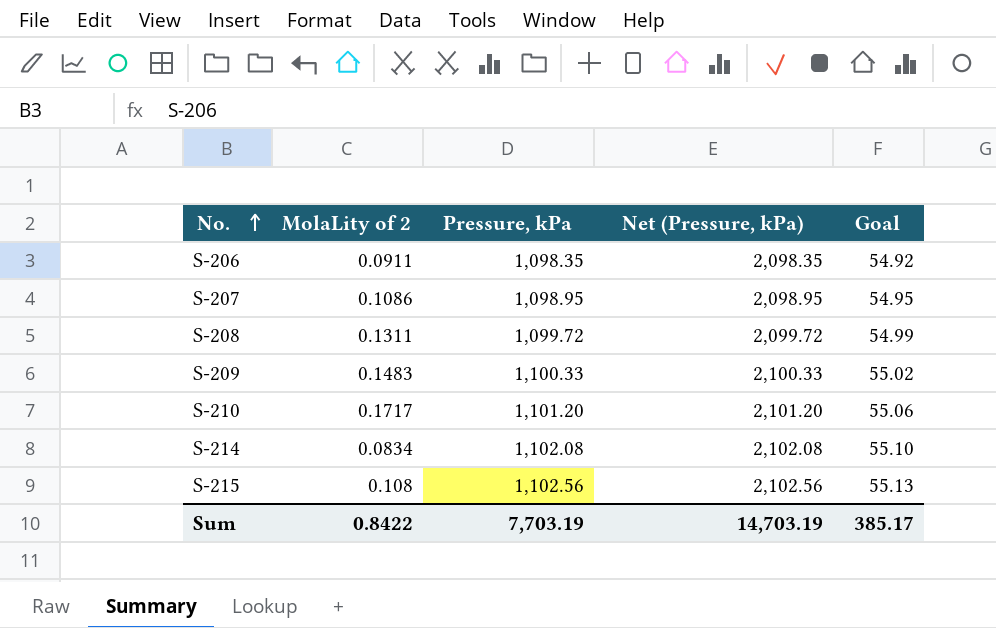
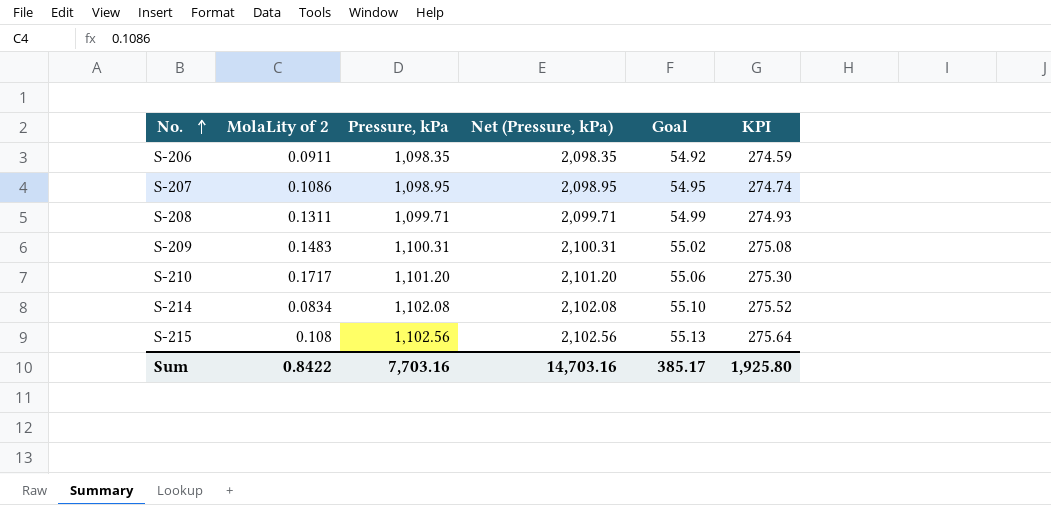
column KPI | formula: none -> [Pressure, kPa] * 0.25
S-208 | Pressure, kPa: 1,099.72 -> 1,099.71
S-208 | Net (Pressure, kPa): 2,099.72 -> 2,099.71
S-209 | Pressure, kPa: 1,100.33 -> 1,100.31
S-209 | Net (Pressure, kPa): 2,100.33 -> 2,100.31
Sum | Pressure, kPa: 7,703.19 -> 7,703.16
Sum | Net (Pressure, kPa): 14,703.19 -> 14,703.16

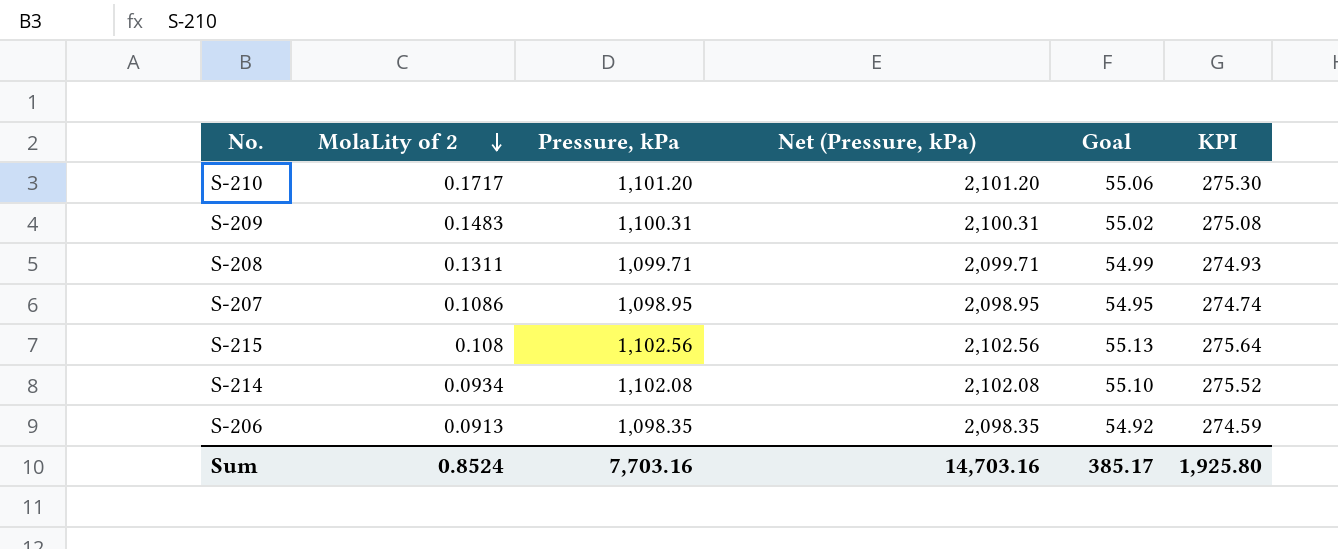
row order: No. ascending -> MolaLity of 2 descending
S-214 | MolaLity of 2: 0.0834 -> 0.0934
S-206 | MolaLity of 2: 0.0911 -> 0.0913
Sum | MolaLity of 2: 0.8422 -> 0.8524

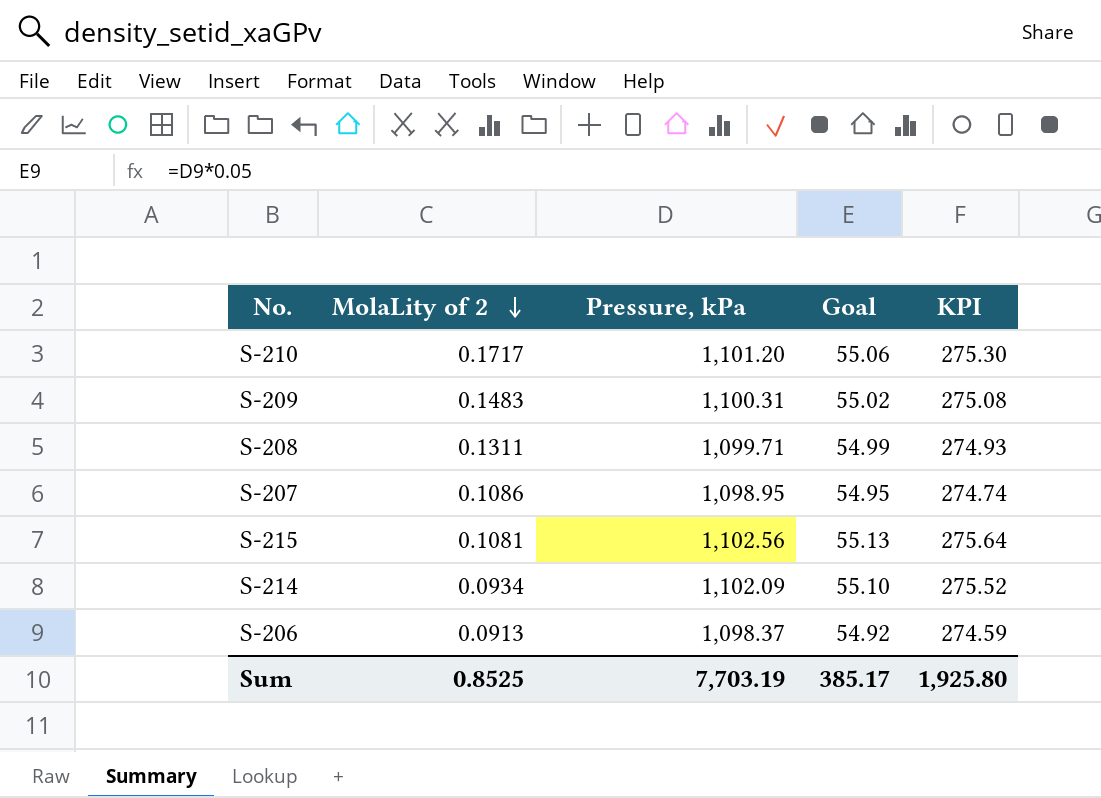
column Net (Pressure, kPa) | formula: [Pressure, kPa] + 1000 -> none
S-215 | MolaLity of 2: 0.108 -> 0.1081
S-214 | Pressure, kPa: 1,102.08 -> 1,102.09
S-206 | Pressure, kPa: 1,098.35 -> 1,098.37
Sum | MolaLity of 2: 0.8524 -> 0.8525
Sum | Pressure, kPa: 7,703.16 -> 7,703.19

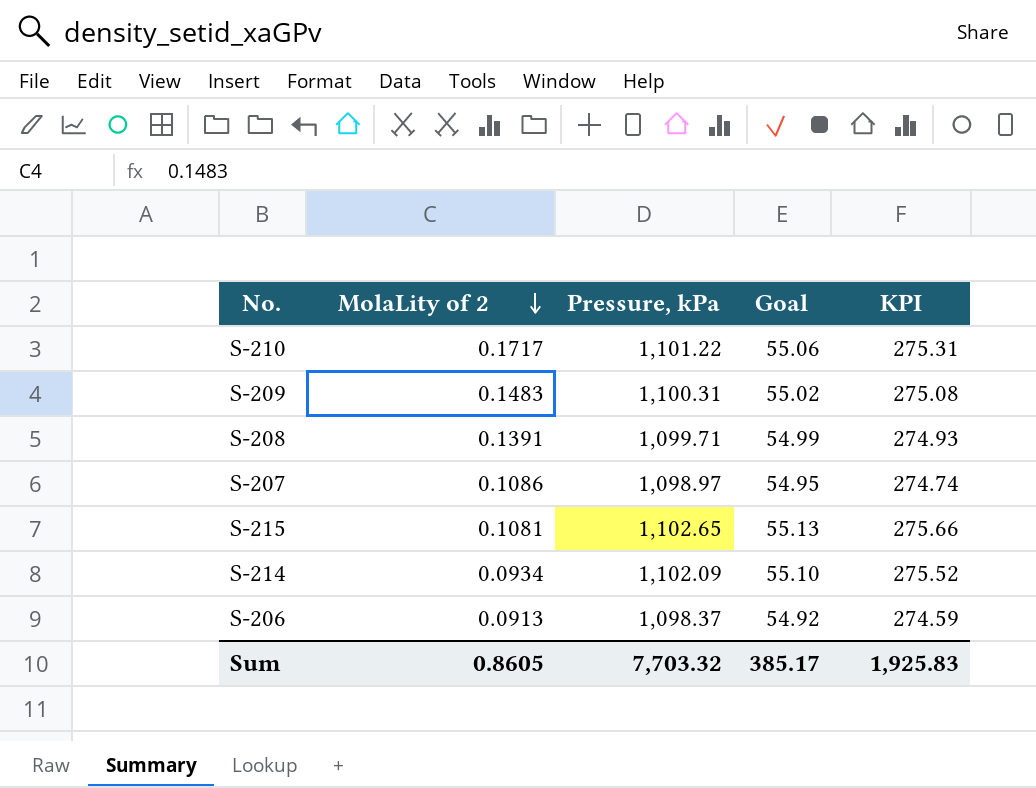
S-210 | Pressure, kPa: 1,101.20 -> 1,101.22
S-210 | KPI: 275.30 -> 275.31
S-208 | MolaLity of 2: 0.1311 -> 0.1391
S-207 | Pressure, kPa: 1,098.95 -> 1,098.97
S-215 | Pressure, kPa: 1,102.56 -> 1,102.65
S-215 | KPI: 275.64 -> 275.66
Sum | MolaLity of 2: 0.8525 -> 0.8605
Sum | Pressure, kPa: 7,703.19 -> 7,703.32
Sum | KPI: 1,925.80 -> 1,925.83

